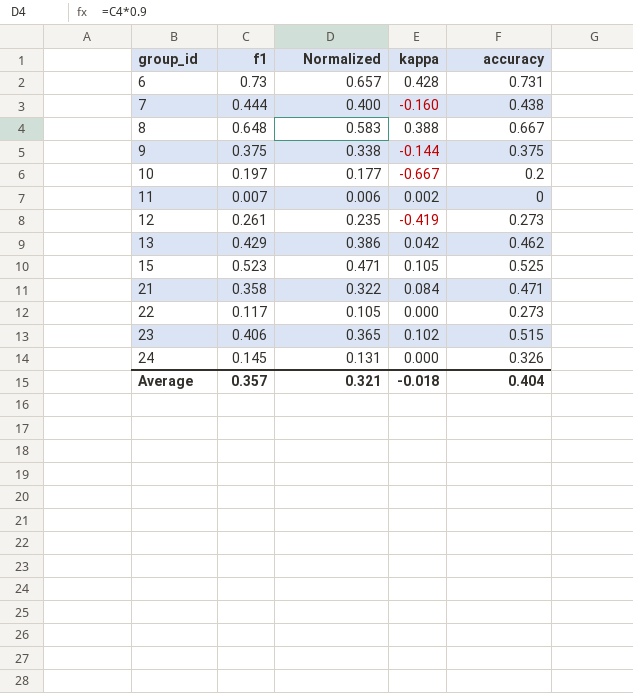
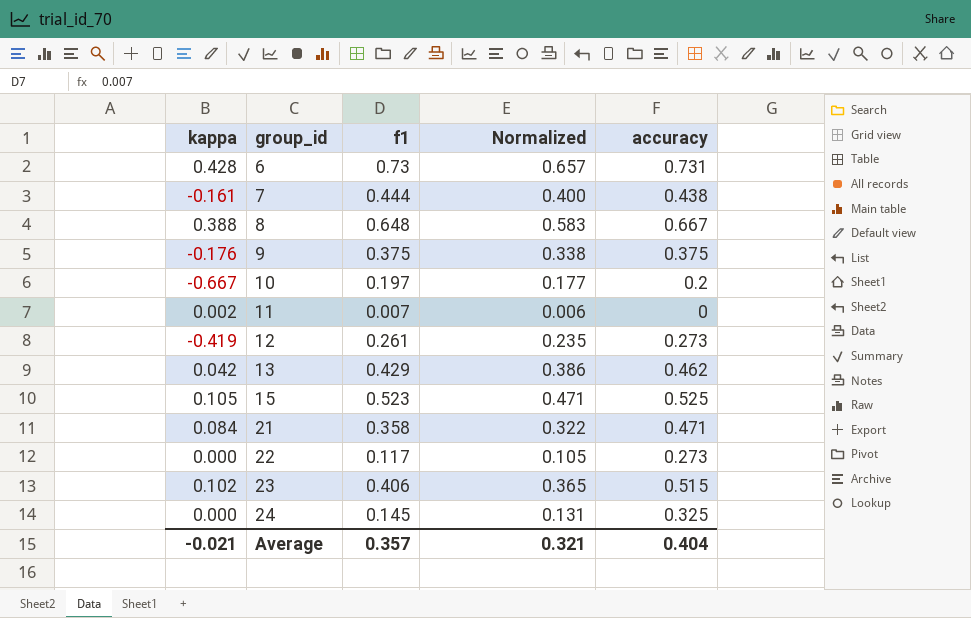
column kappa | position: 4 -> 1
7 | kappa: -0.160 -> -0.161
9 | kappa: -0.144 -> -0.176
24 | accuracy: 0.326 -> 0.325
Average | kappa: -0.018 -> -0.021

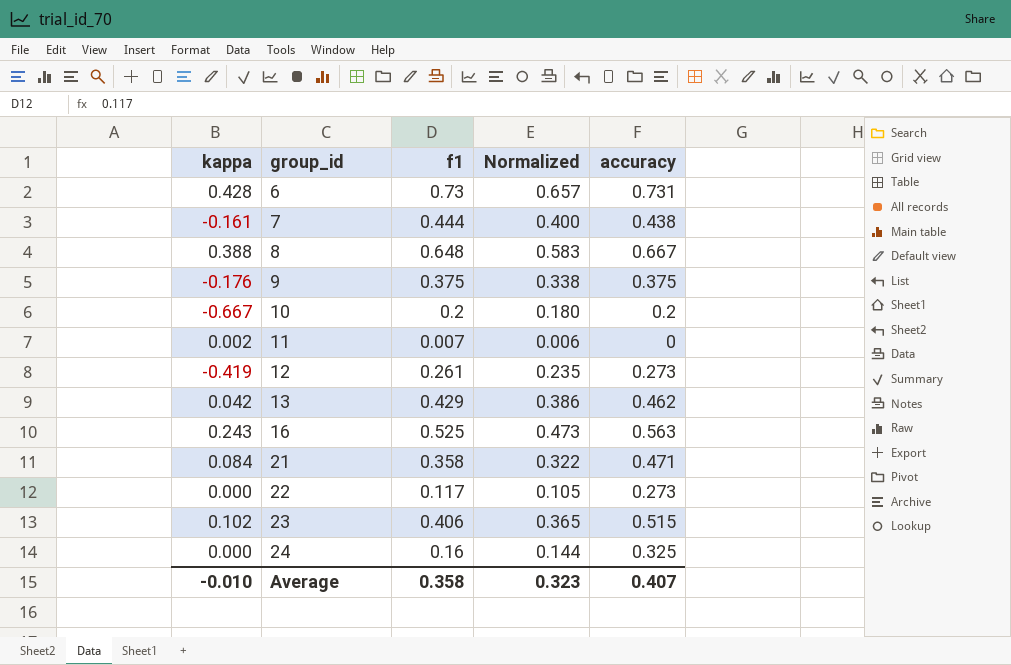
row 15: 0.105 | 0.523 | 0.471 | 0.525 -> none
10 | f1: 0.197 -> 0.2
10 | Normalized: 0.177 -> 0.180
row 16: none -> 0.243 | 0.525 | 0.473 | 0.563
24 | f1: 0.145 -> 0.16
24 | Normalized: 0.131 -> 0.144
Average | kappa: -0.021 -> -0.010
Average | f1: 0.357 -> 0.358
Average | Normalized: 0.321 -> 0.323
Average | accuracy: 0.404 -> 0.407

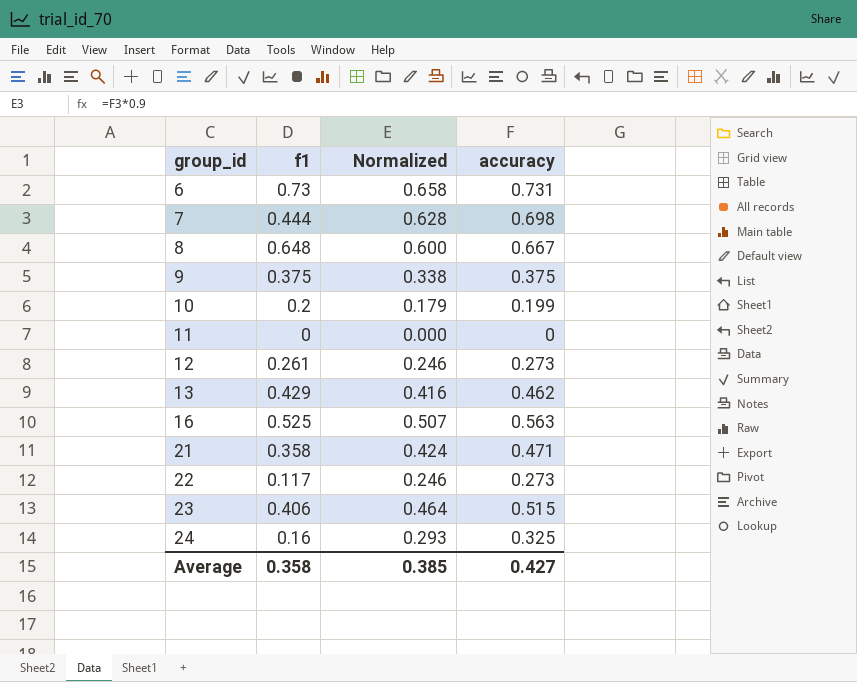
column kappa | position: 1 -> none
column Normalized | formula: [f1] * 0.9 -> [accuracy] * 0.9
7 | accuracy: 0.438 -> 0.698
10 | accuracy: 0.2 -> 0.199
11 | f1: 0.007 -> 0
Average | Normalized: 0.323 -> 0.385
Average | accuracy: 0.407 -> 0.427

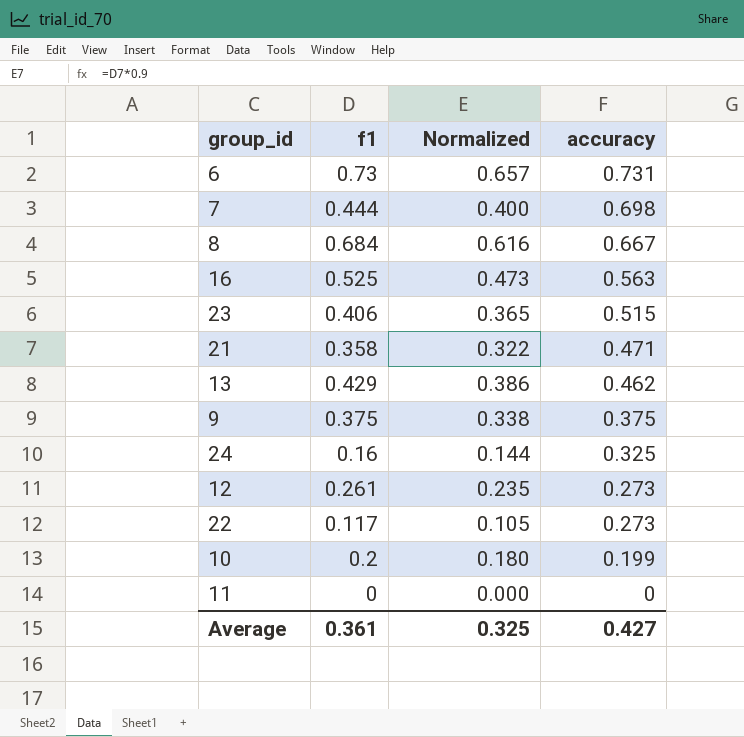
row order: group_id ascending -> accuracy descending
column Normalized | formula: [accuracy] * 0.9 -> [f1] * 0.9
8 | f1: 0.648 -> 0.684
Average | f1: 0.358 -> 0.361
Average | Normalized: 0.385 -> 0.325

